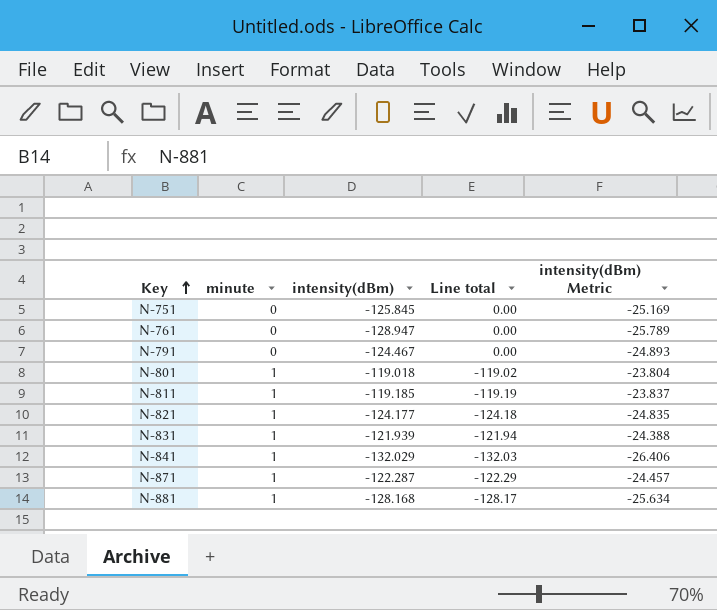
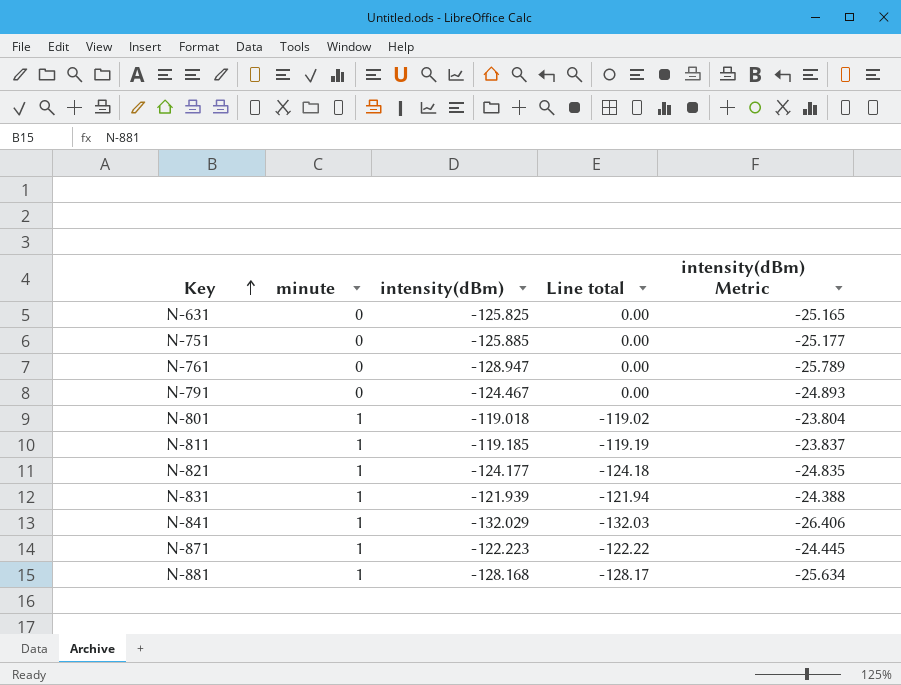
row N-631: none -> 0 | -125.825 | 0.00 | -25.165
N-751 | intensity(dBm): -125.845 -> -125.885
N-751 | intensity(dBm) Metric: -25.169 -> -25.177
N-871 | intensity(dBm): -122.287 -> -122.223
N-871 | Line total: -122.29 -> -122.22
N-871 | intensity(dBm) Metric: -24.457 -> -24.445

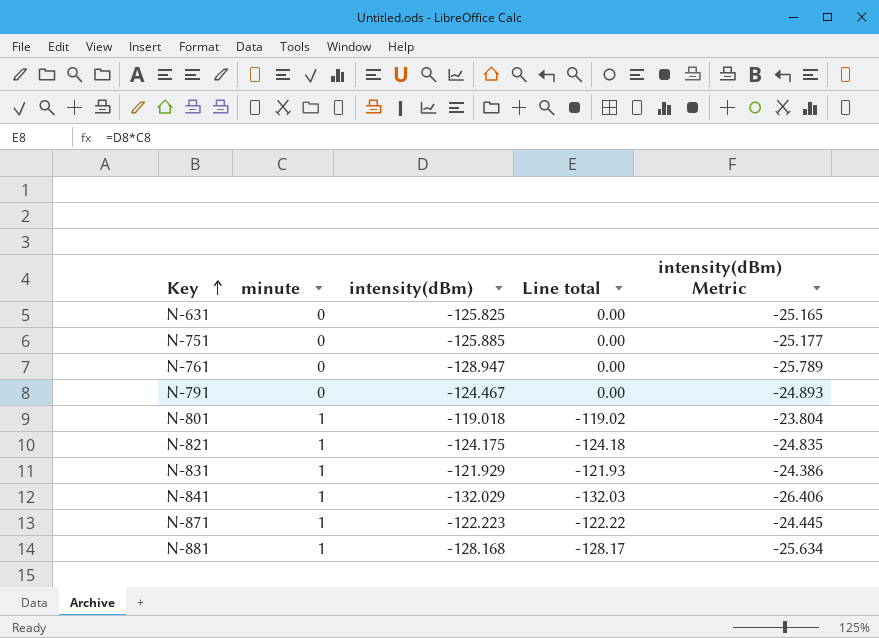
row N-811: 1 | -119.185 | -119.19 | -23.837 -> none
N-821 | intensity(dBm): -124.177 -> -124.175
N-831 | intensity(dBm): -121.939 -> -121.929
N-831 | Line total: -121.94 -> -121.93
N-831 | intensity(dBm) Metric: -24.388 -> -24.386

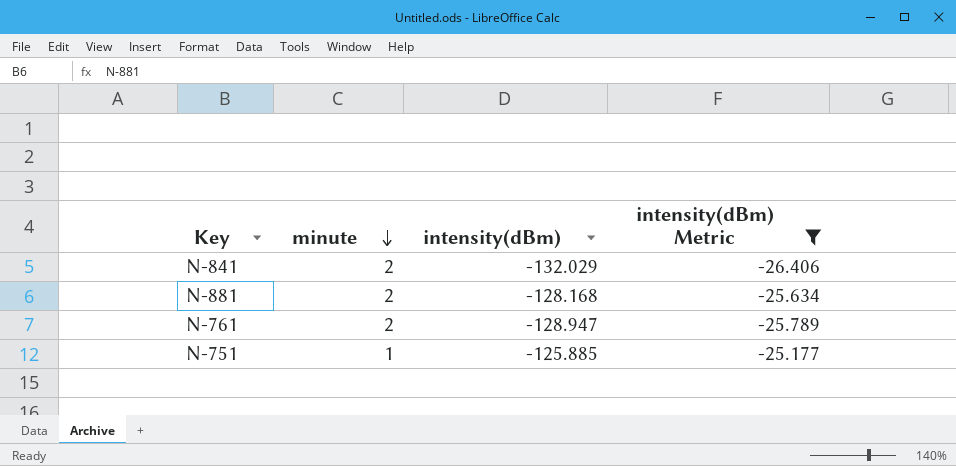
filter: none -> intensity(dBm) Metric <= -25.177
row order: Key ascending -> minute descending
column Line total | formula: [minute] * [intensity(dBm)] -> none
N-841 | minute: 1 -> 2
N-881 | minute: 1 -> 2
N-761 | minute: 0 -> 2
N-751 | minute: 0 -> 1

